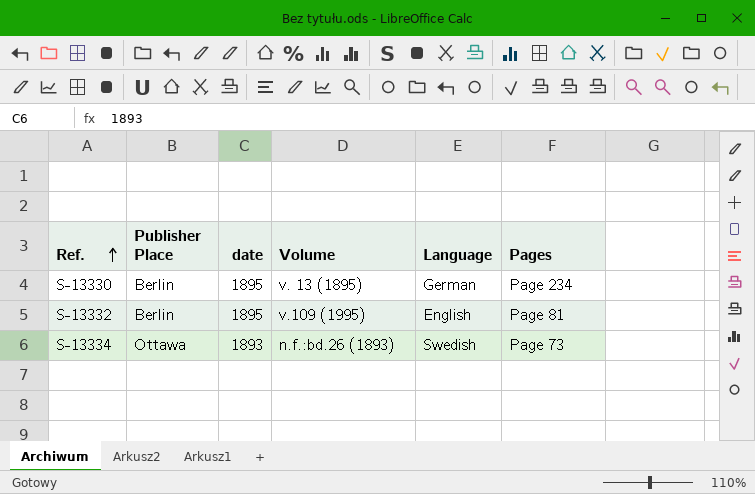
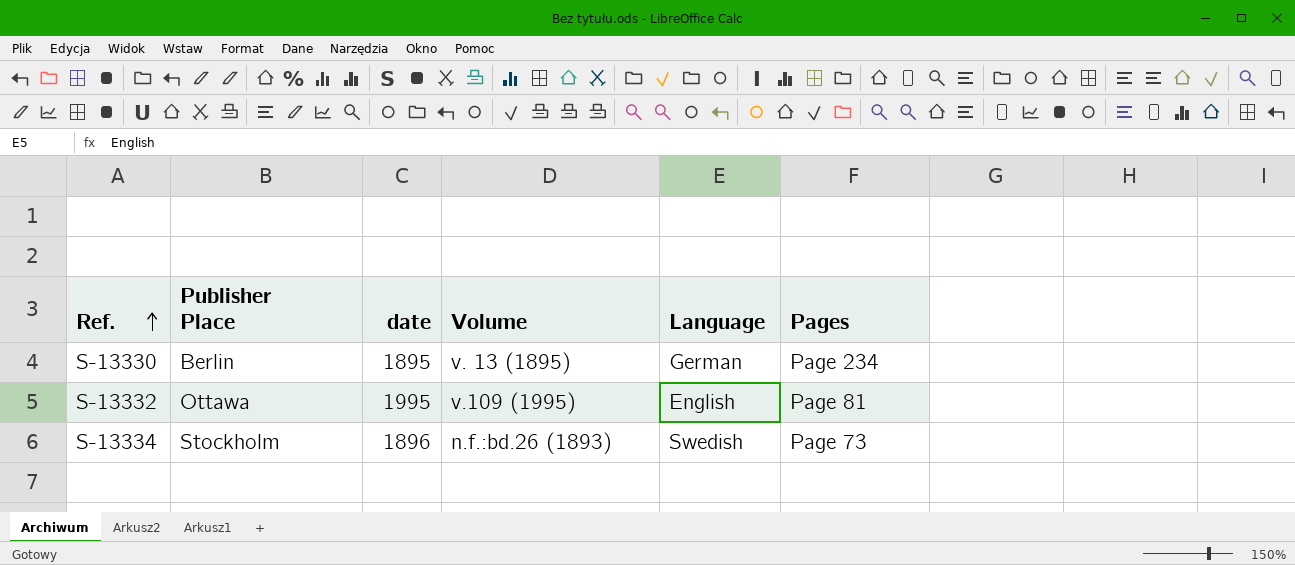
S-13332 | Publisher Place: Berlin -> Ottawa
S-13332 | date: 1895 -> 1995
S-13334 | Publisher Place: Ottawa -> Stockholm
S-13334 | date: 1893 -> 1896

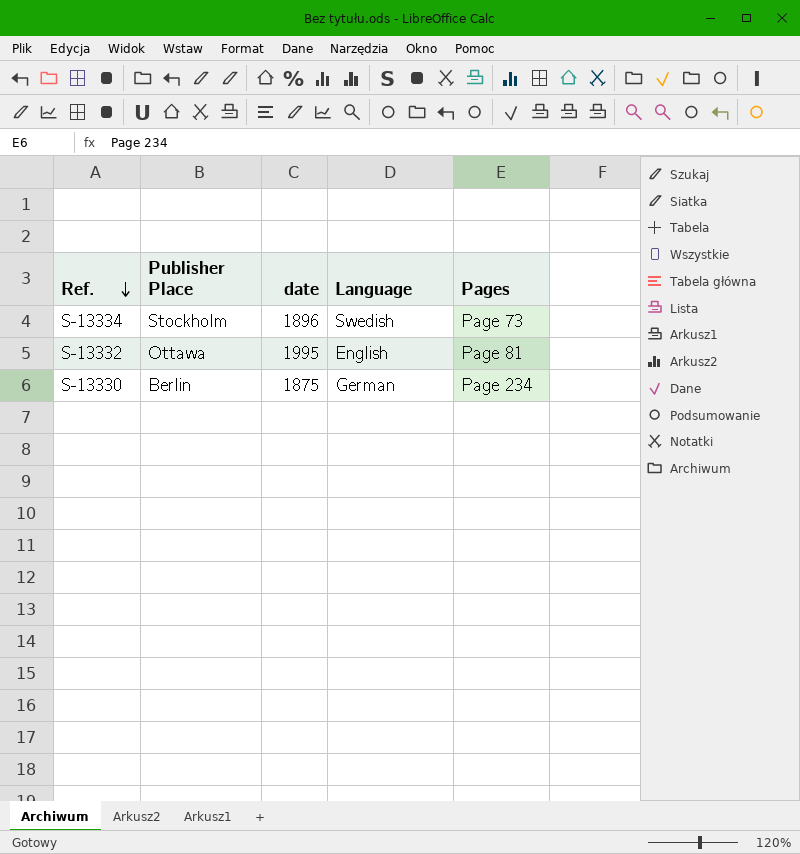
row order: Ref. ascending -> Ref. descending
column Volume | position: 4 -> none
S-13330 | date: 1895 -> 1875

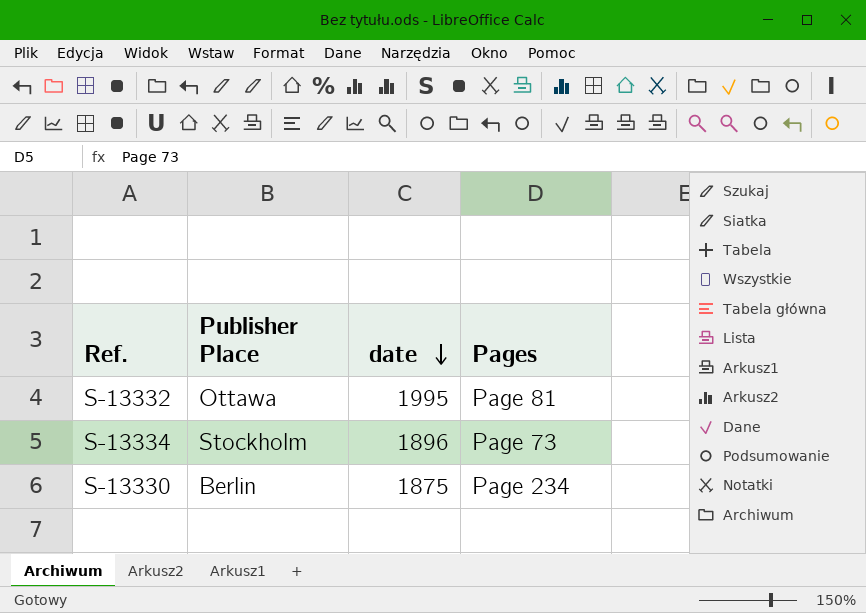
row order: Ref. descending -> date descending
column Language | position: 4 -> none

